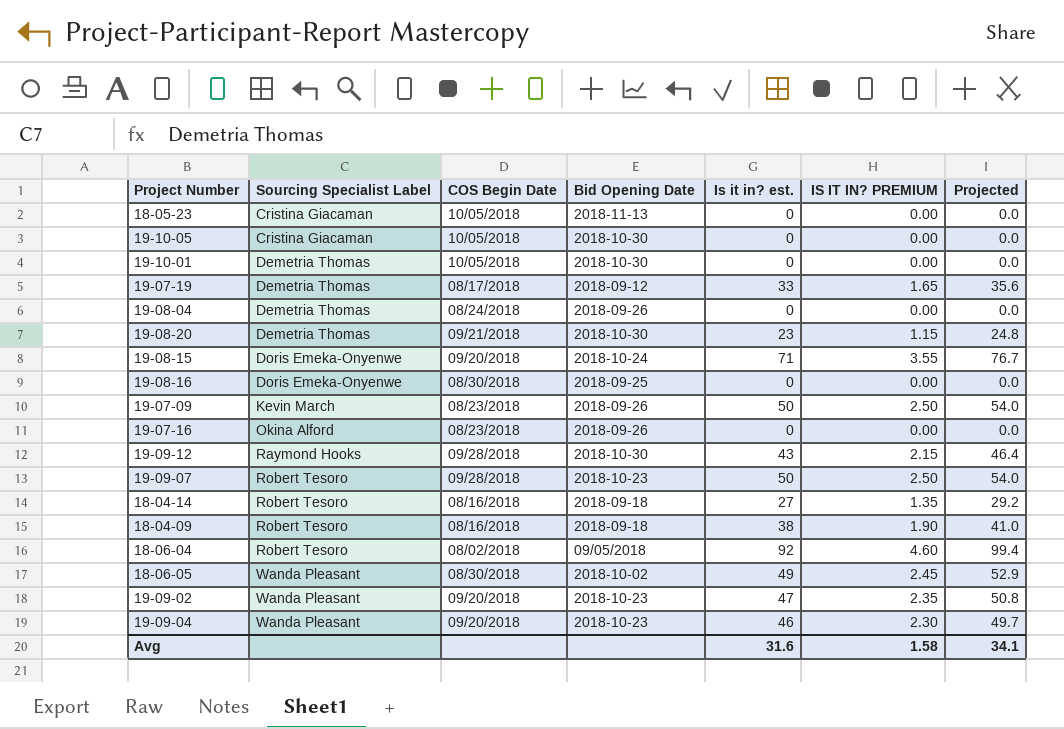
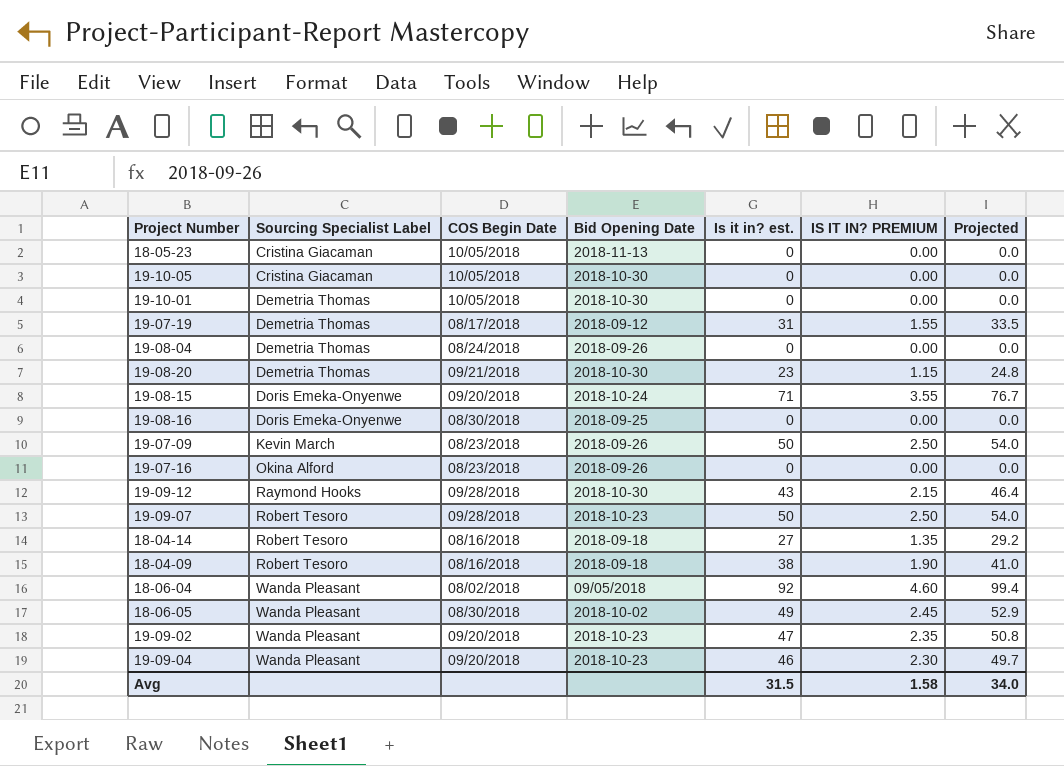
19-07-19 | Is it in? est.: 33 -> 31
19-07-19 | IS IT IN? PREMIUM: 1.65 -> 1.55
19-07-19 | Projected: 35.6 -> 33.5
18-06-04 | Sourcing Specialist Label: Robert Tesoro -> Wanda Pleasant
Avg | Is it in? est.: 31.6 -> 31.5
Avg | Projected: 34.1 -> 34.0

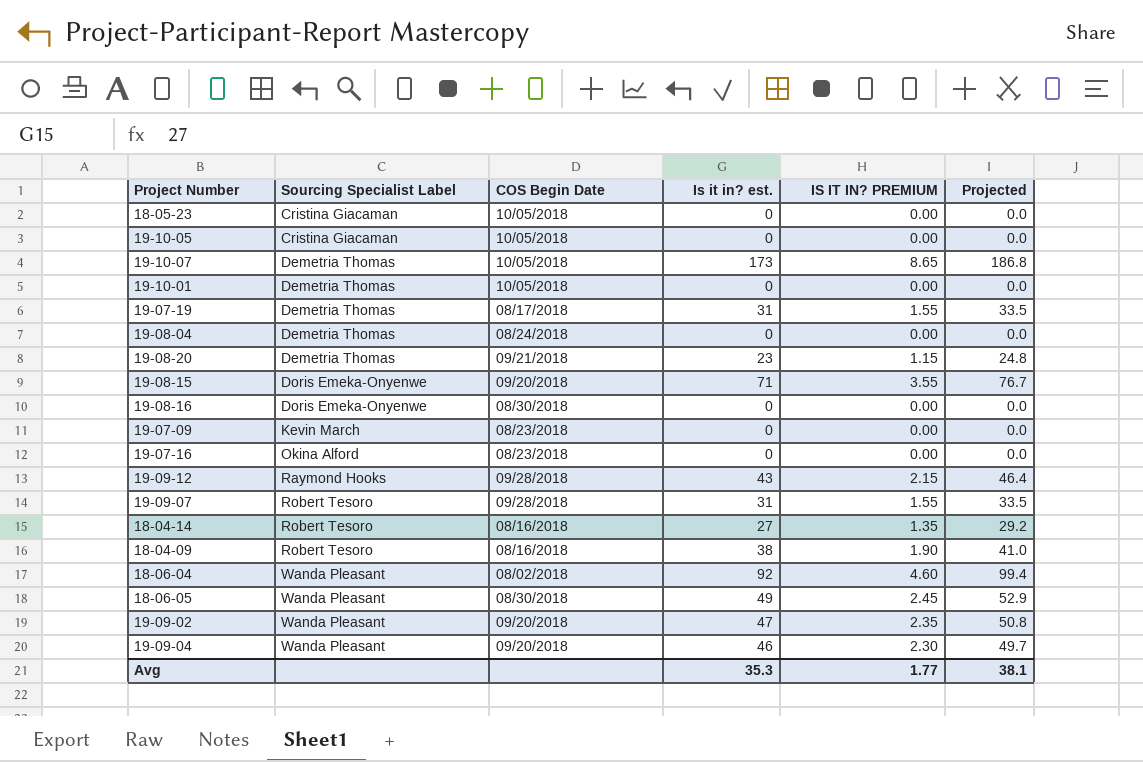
column Bid Opening Date | position: 4 -> none
row 19-10-07: none -> Demetria Thomas | 10/05/2018 | 173 | 8.65 | 186.8
19-07-09 | Is it in? est.: 50 -> 0
19-07-09 | IS IT IN? PREMIUM: 2.50 -> 0.00
19-07-09 | Projected: 54.0 -> 0.0
19-09-07 | Is it in? est.: 50 -> 31
19-09-07 | IS IT IN? PREMIUM: 2.50 -> 1.55
19-09-07 | Projected: 54.0 -> 33.5
Avg | Is it in? est.: 31.5 -> 35.3
Avg | IS IT IN? PREMIUM: 1.58 -> 1.77
Avg | Projected: 34.0 -> 38.1

